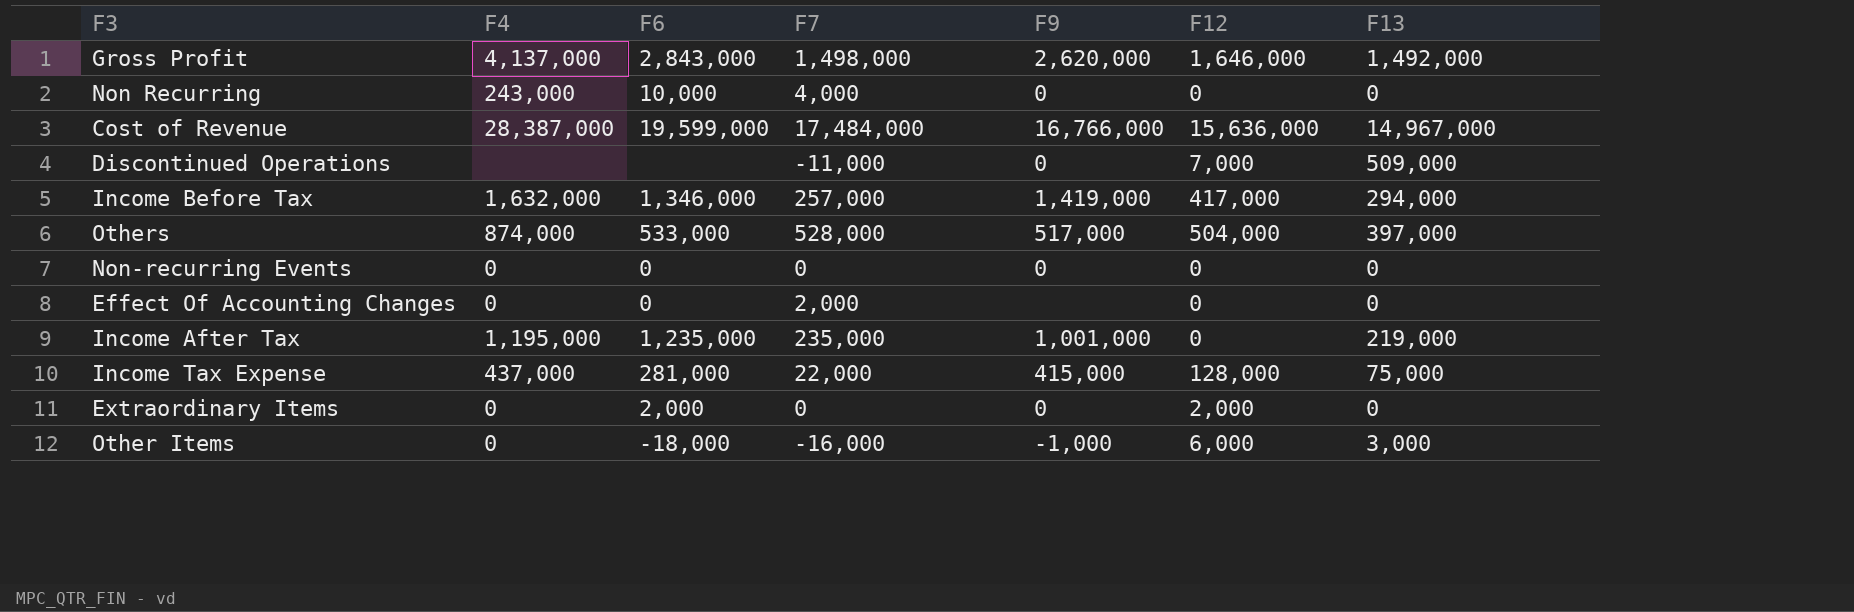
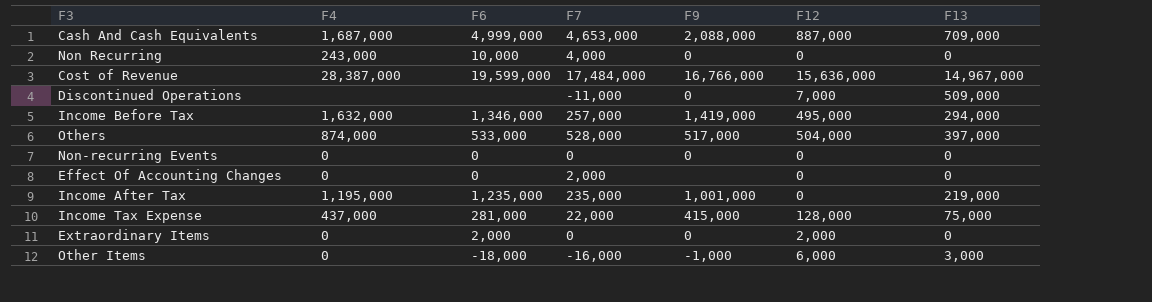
row Gross Profit: 4,137,000 | 2,843,000 | 1,498,000 | 2,620,000 | 1,646,000 | 1,492,000 -> none
row Cash And Cash Equivalents: none -> 1,687,000 | 4,999,000 | 4,653,000 | 2,088,000 | 887,000 | 709,000
Income Before Tax | F12: 417,000 -> 495,000

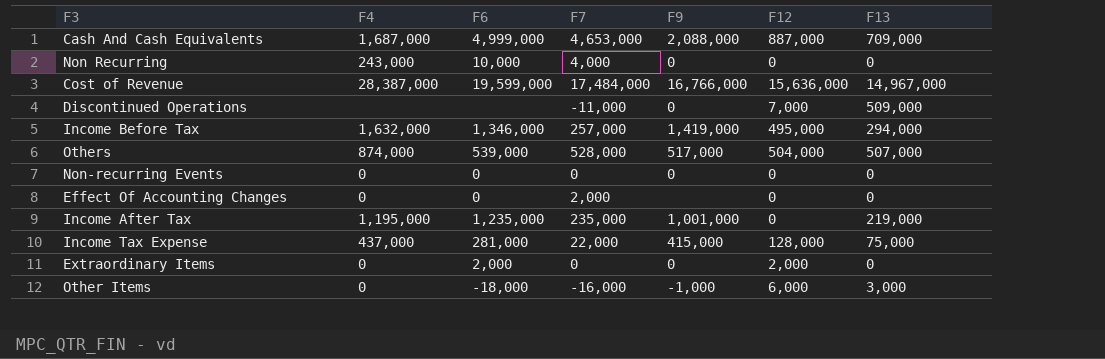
Others | F6: 533,000 -> 539,000
Others | F13: 397,000 -> 507,000

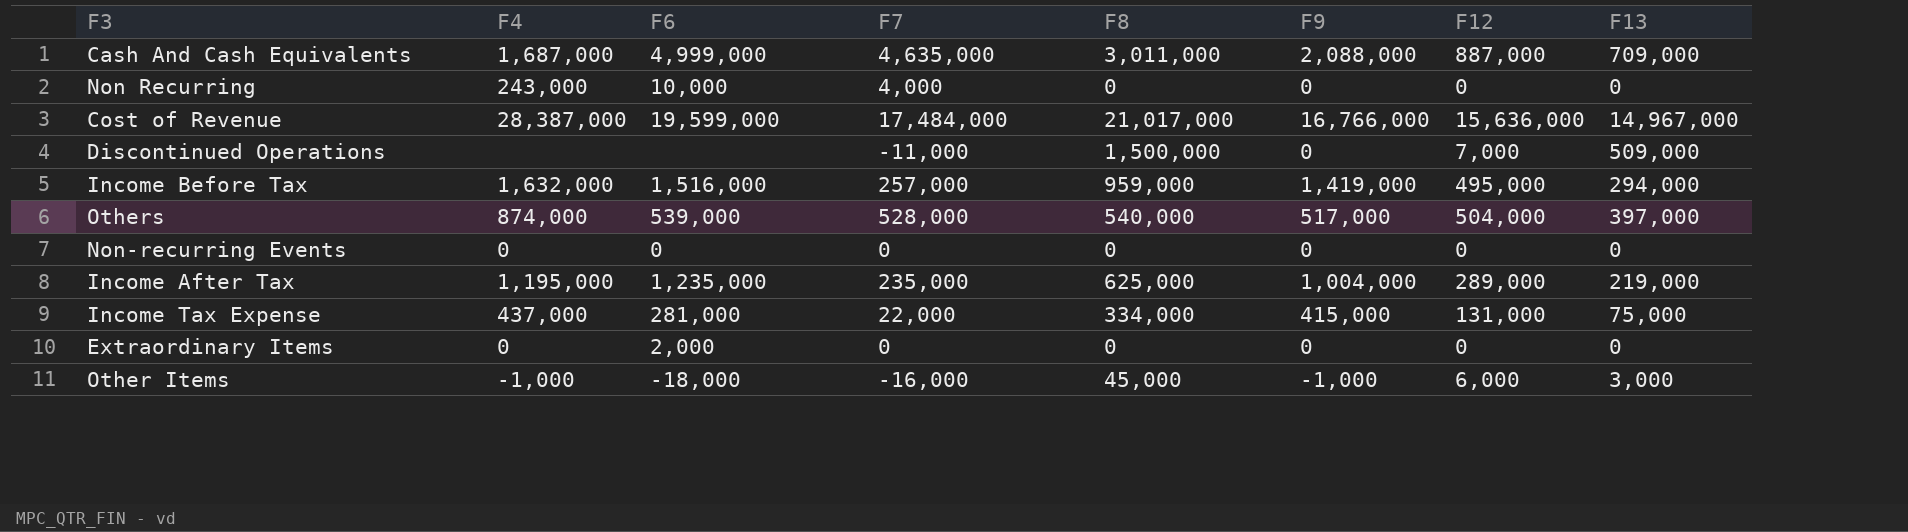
column F8 | position: none -> 5
row Effect Of Accounting Changes: 0 | 0 | 2,000 | none | 0 | 0 -> none
Cash And Cash Equivalents | F7: 4,653,000 -> 4,635,000
Income Before Tax | F6: 1,346,000 -> 1,516,000
Others | F13: 507,000 -> 397,000
Income After Tax | F9: 1,001,000 -> 1,004,000
Income After Tax | F12: 0 -> 289,000
Income Tax Expense | F12: 128,000 -> 131,000
Extraordinary Items | F12: 2,000 -> 0
Other Items | F4: 0 -> -1,000

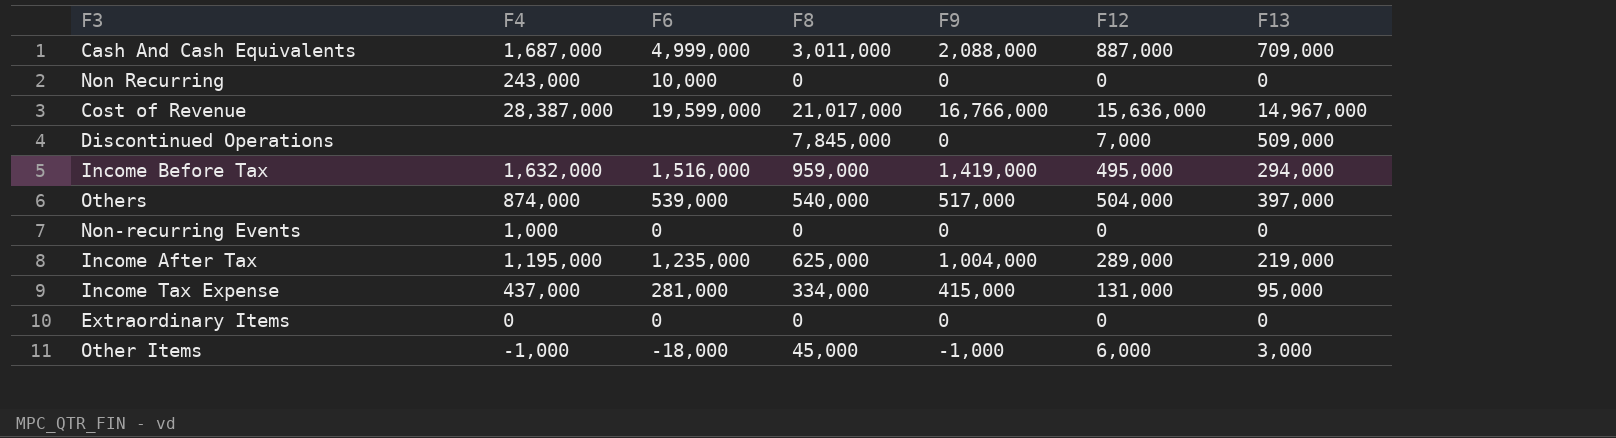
column F7 | position: 4 -> none
Discontinued Operations | F8: 1,500,000 -> 7,845,000
Non-recurring Events | F4: 0 -> 1,000
Income Tax Expense | F13: 75,000 -> 95,000
Extraordinary Items | F6: 2,000 -> 0

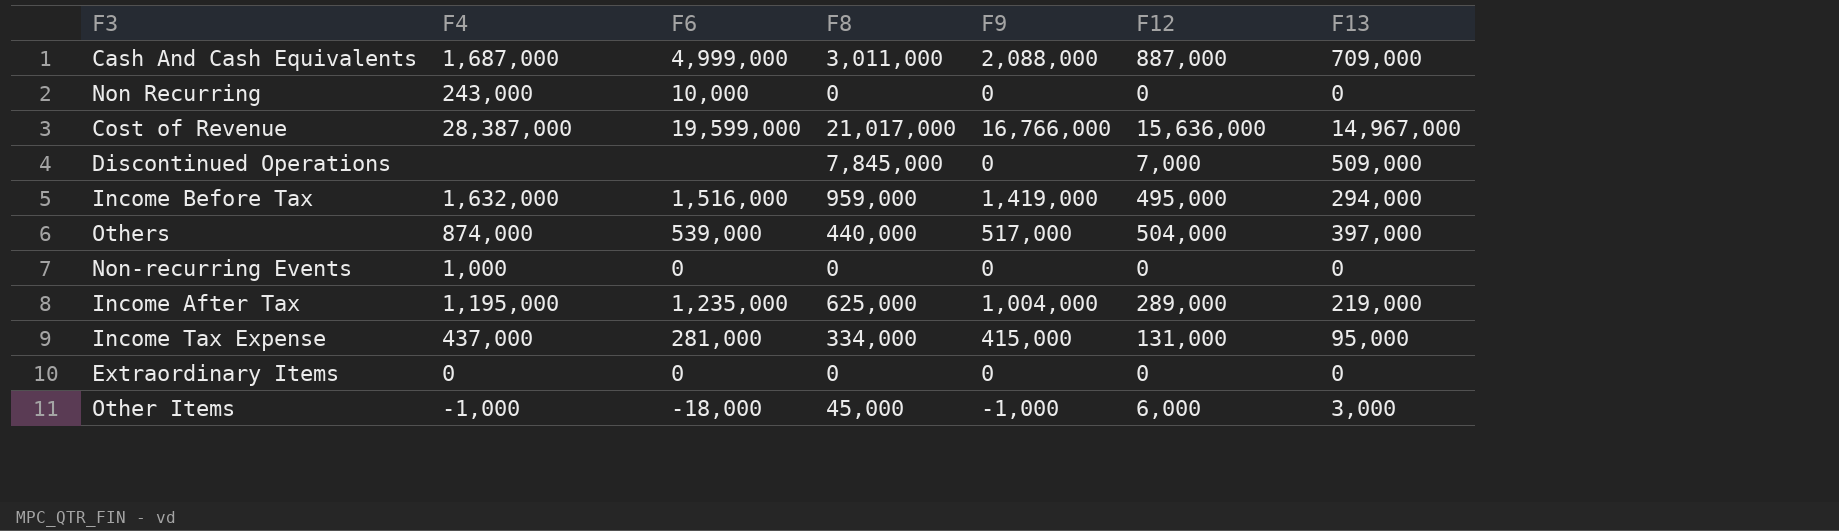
Others | F8: 540,000 -> 440,000

